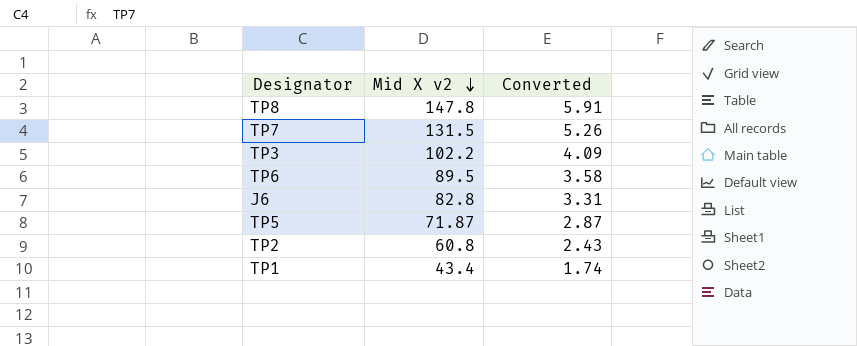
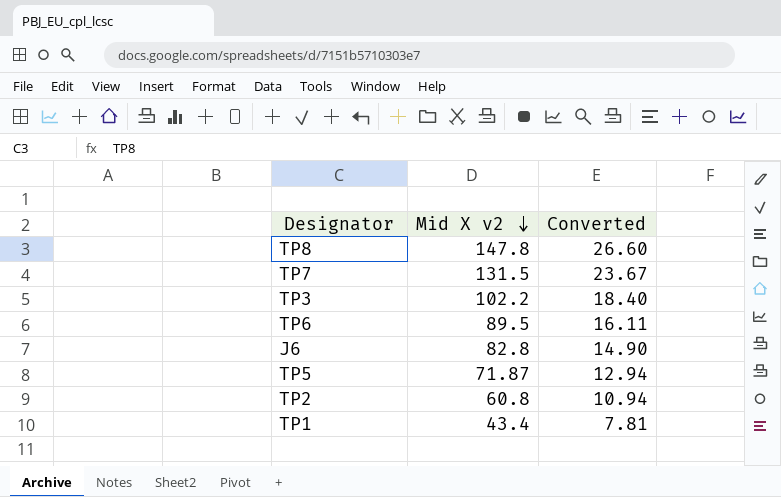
column Converted | formula: [Mid X v2] * 0.04 -> [Mid X v2] * 0.18

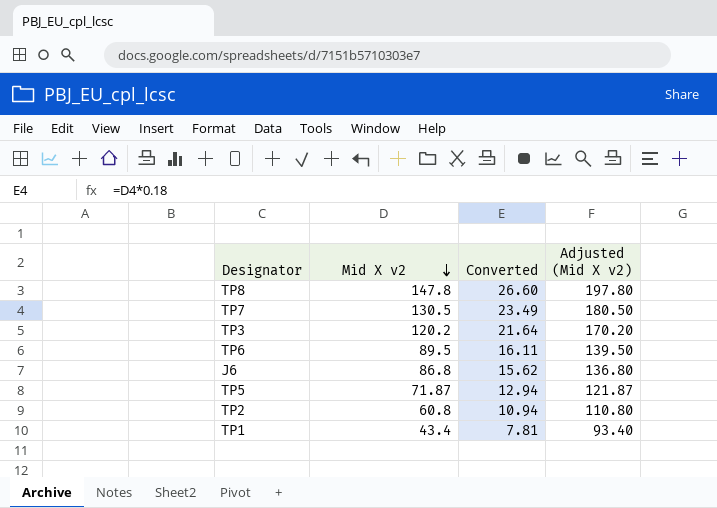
column Adjusted (Mid X v2) | formula: none -> [Mid X v2] + 50
TP7 | Mid X v2: 131.5 -> 130.5
TP7 | Converted: 23.67 -> 23.49
TP3 | Mid X v2: 102.2 -> 120.2
TP3 | Converted: 18.40 -> 21.64
J6 | Mid X v2: 82.8 -> 86.8
J6 | Converted: 14.90 -> 15.62

